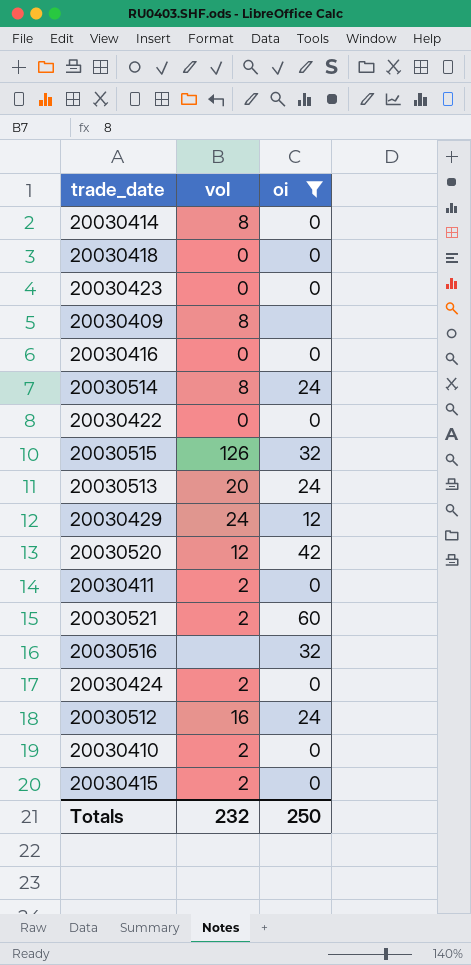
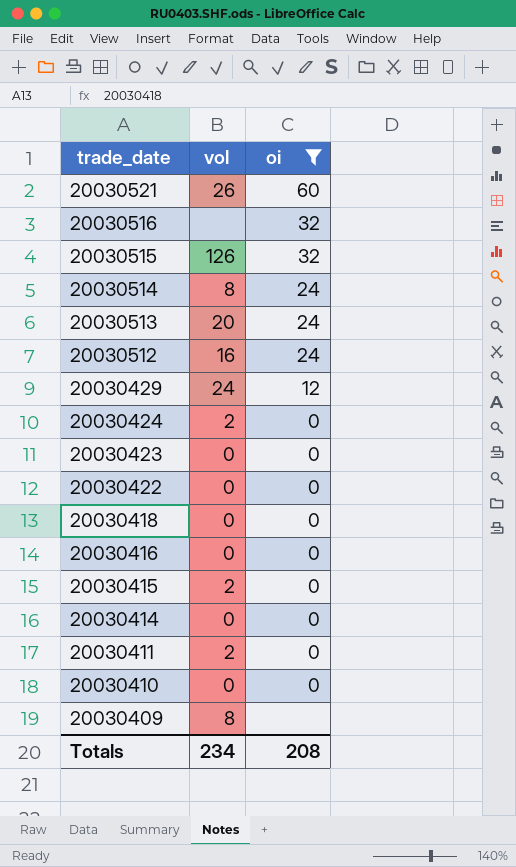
row order: none -> trade_date descending
row 20030520: 12 | 42 -> none
20030521 | vol: 2 -> 26
20030414 | vol: 8 -> 0
20030410 | vol: 2 -> 0
Totals | vol: 232 -> 234
Totals | oi: 250 -> 208

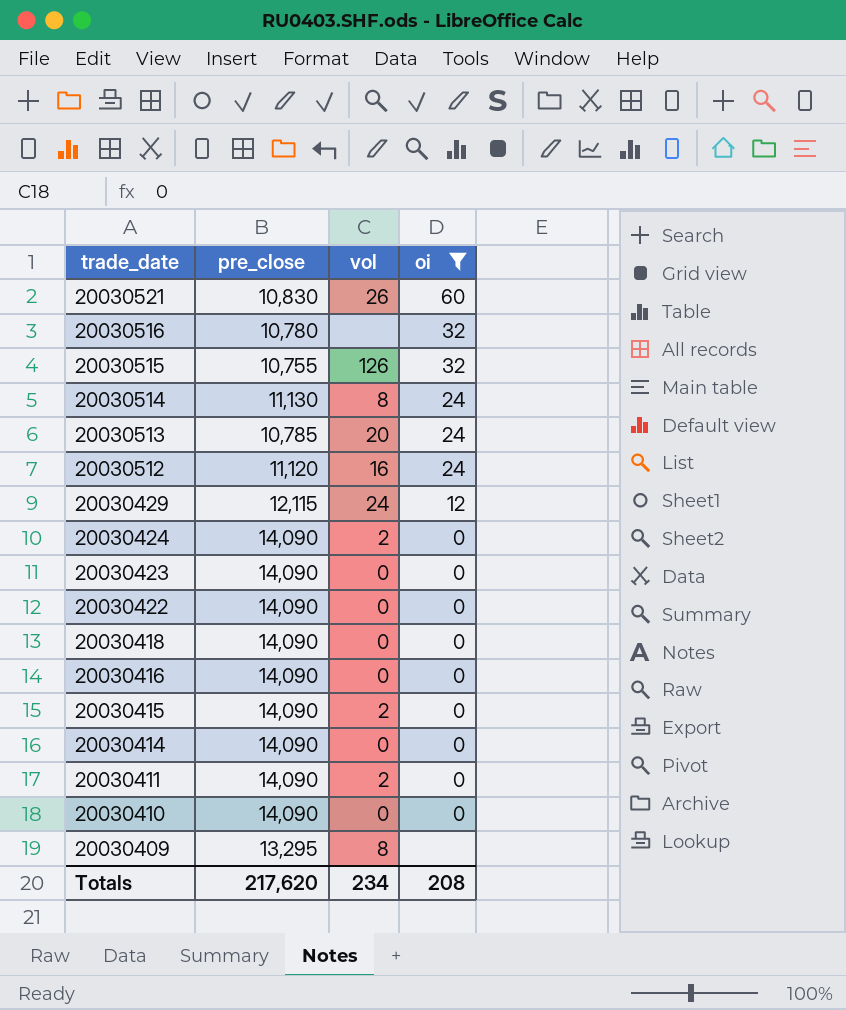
column pre_close | position: none -> 2

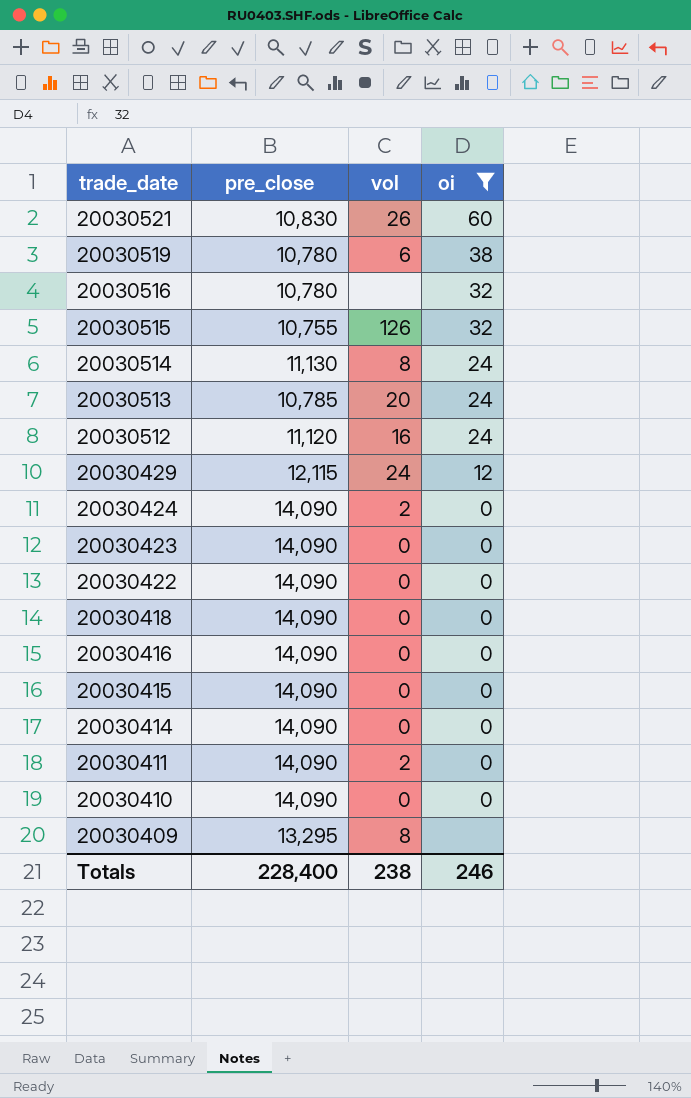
row 20030519: none -> 10,780 | 6 | 38
20030415 | vol: 2 -> 0
Totals | pre_close: 217,620 -> 228,400
Totals | vol: 234 -> 238
Totals | oi: 208 -> 246

